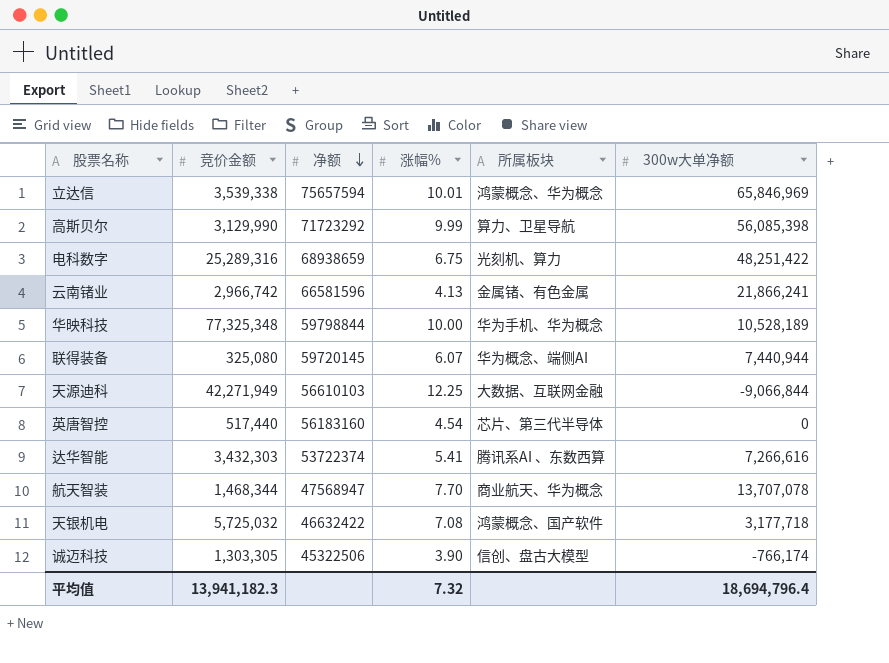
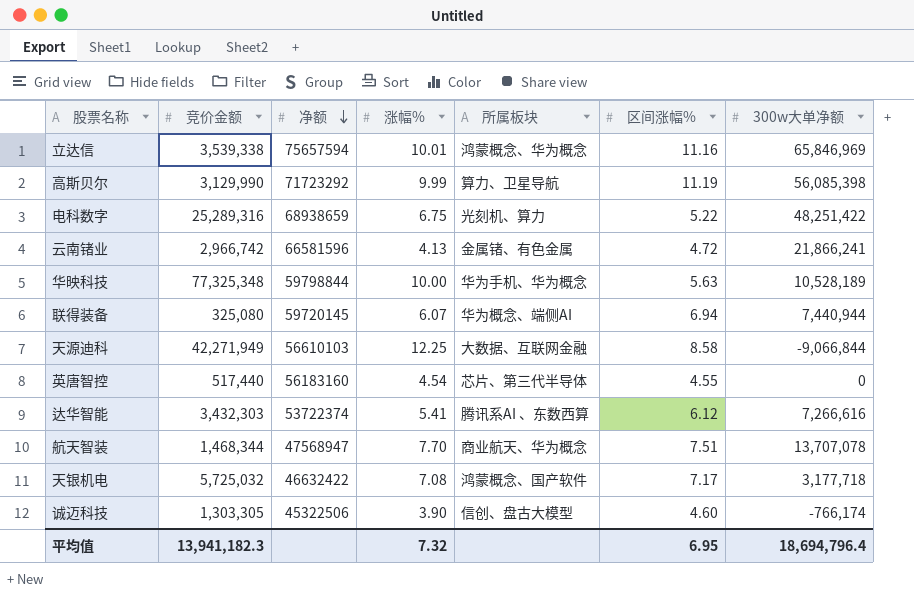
column 区间涨幅% | position: none -> 6

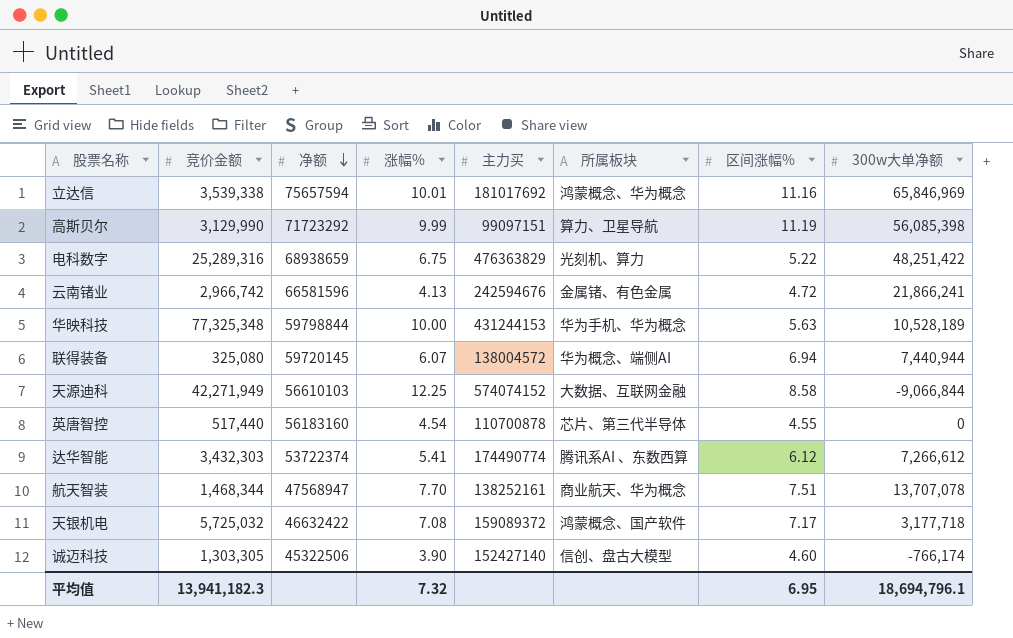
column 主力买 | position: none -> 5
达华智能 | 300w大单净额: 7,266,616 -> 7,266,612
平均值 | 300w大单净额: 18,694,796.4 -> 18,694,796.1

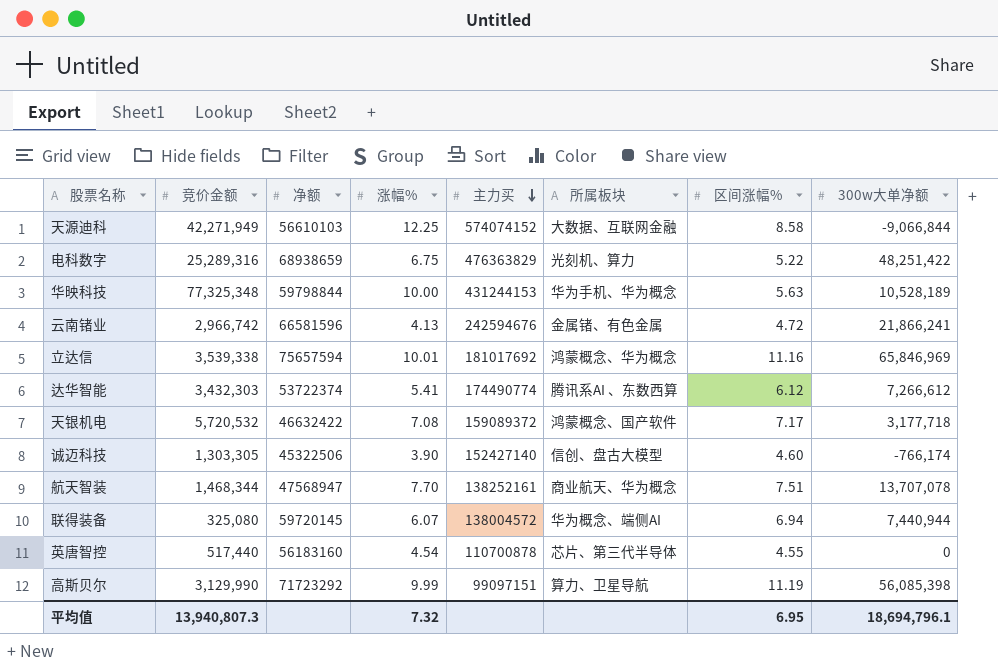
row order: 净额 descending -> 主力买 descending
天银机电 | 竞价金额: 5,725,032 -> 5,720,532
平均值 | 竞价金额: 13,941,182.3 -> 13,940,807.3

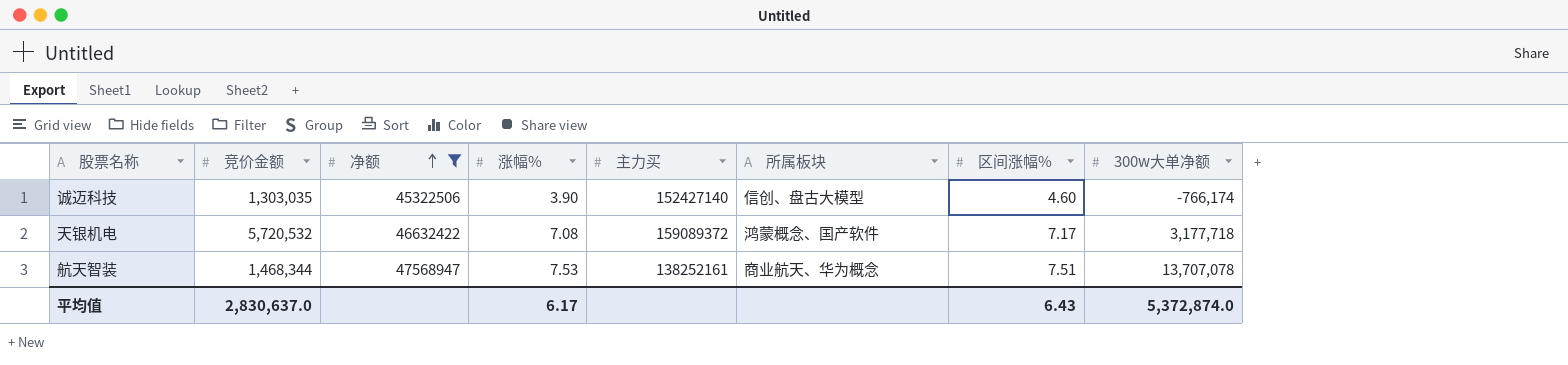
filter: none -> 净额 <= 47568947
row order: 主力买 descending -> 净额 ascending
诚迈科技 | 竞价金额: 1,303,305 -> 1,303,035
航天智装 | 涨幅%: 7.70 -> 7.53
平均值 | 竞价金额: 13,940,807.3 -> 2,830,637.0
平均值 | 涨幅%: 7.32 -> 6.17
平均值 | 区间涨幅%: 6.95 -> 6.43
平均值 | 300w大单净额: 18,694,796.1 -> 5,372,874.0

